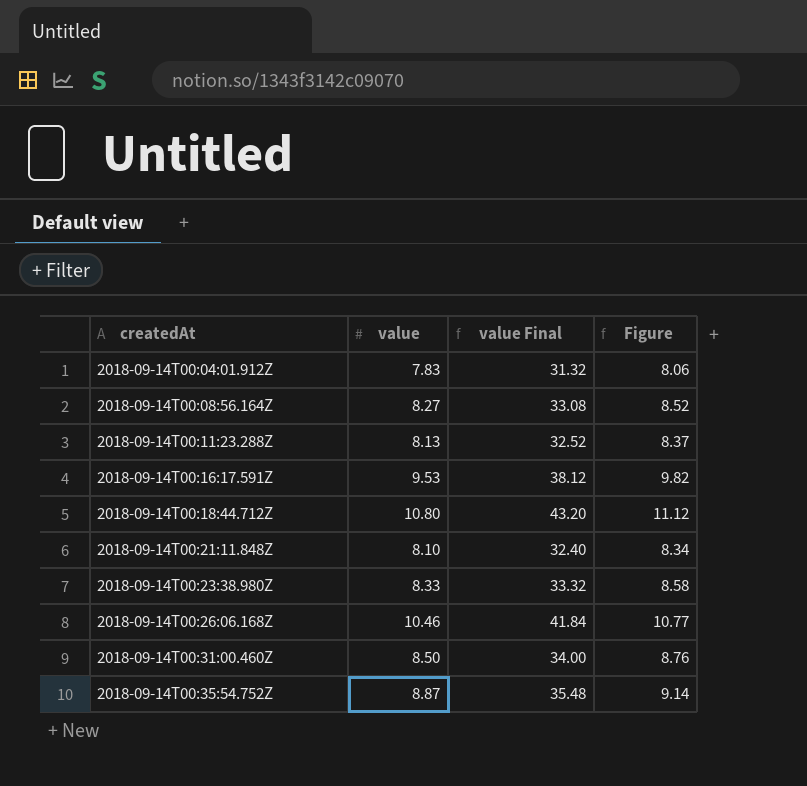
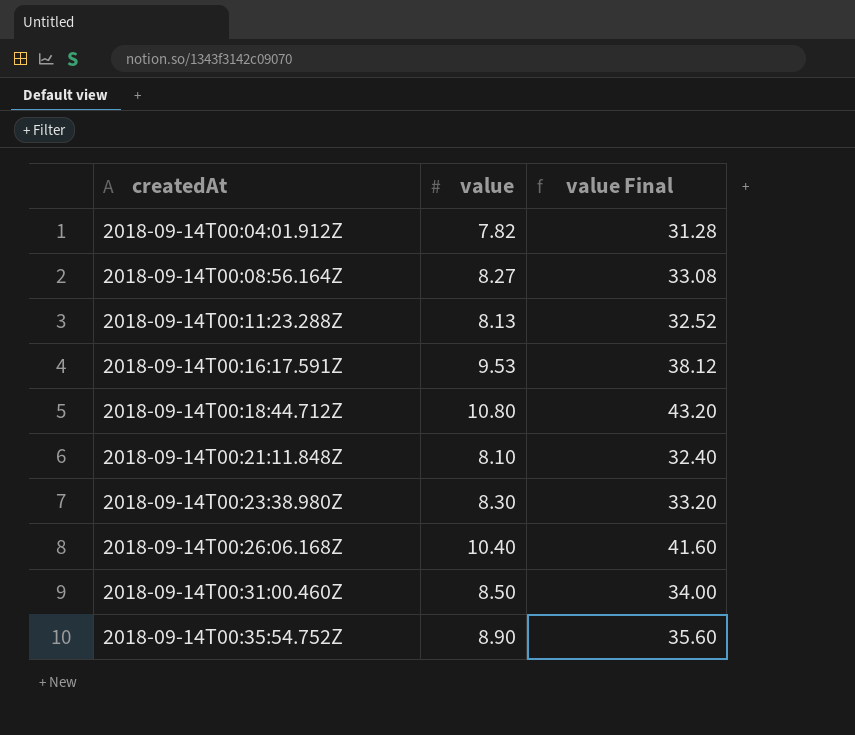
column Figure | formula: [value] * 1.03 -> none
2018-09-14T00:04:01.912Z | value: 7.83 -> 7.82
2018-09-14T00:04:01.912Z | value Final: 31.32 -> 31.28
2018-09-14T00:23:38.980Z | value: 8.33 -> 8.30
2018-09-14T00:23:38.980Z | value Final: 33.32 -> 33.20
2018-09-14T00:26:06.168Z | value: 10.46 -> 10.40
2018-09-14T00:26:06.168Z | value Final: 41.84 -> 41.60
2018-09-14T00:35:54.752Z | value: 8.87 -> 8.90
2018-09-14T00:35:54.752Z | value Final: 35.48 -> 35.60

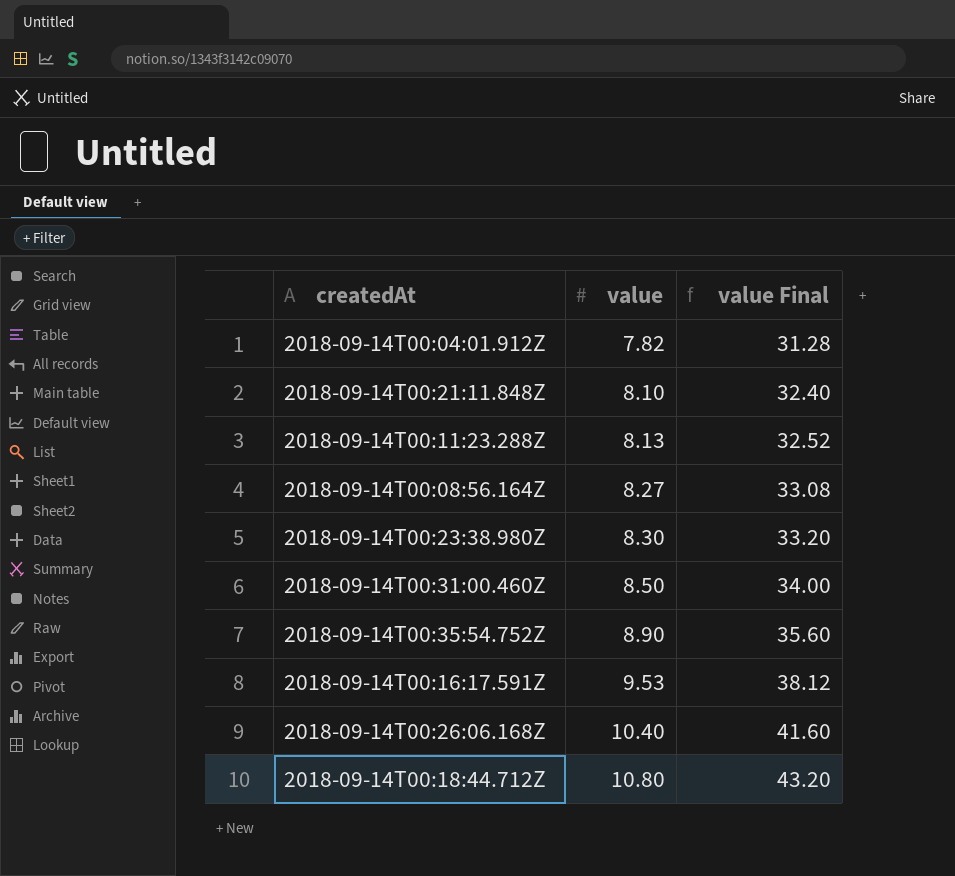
row order: createdAt ascending -> value ascending

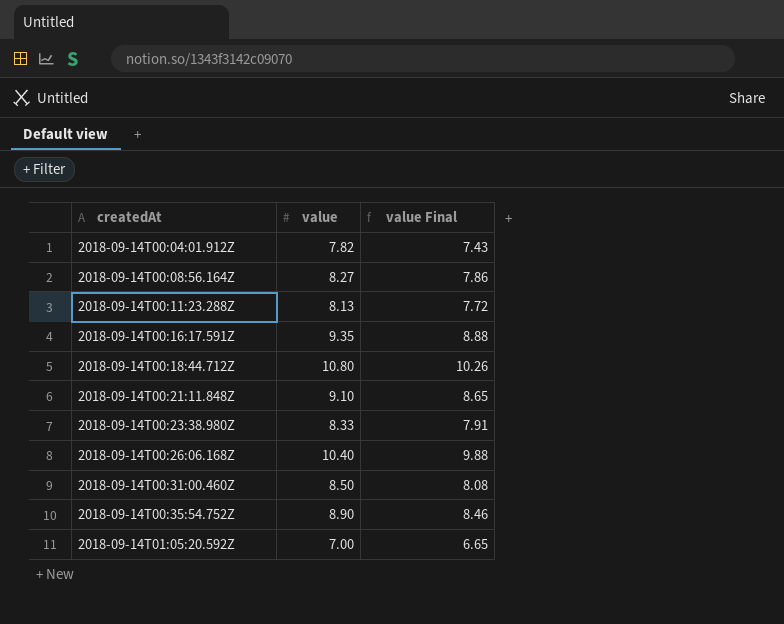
row order: value ascending -> createdAt ascending
column value Final | formula: [value] * 4 -> [value] * 0.95
2018-09-14T00:16:17.591Z | value: 9.53 -> 9.35
2018-09-14T00:21:11.848Z | value: 8.10 -> 9.10
2018-09-14T00:23:38.980Z | value: 8.30 -> 8.33
row 2018-09-14T01:05:20.592Z: none -> 7.00 | 6.65

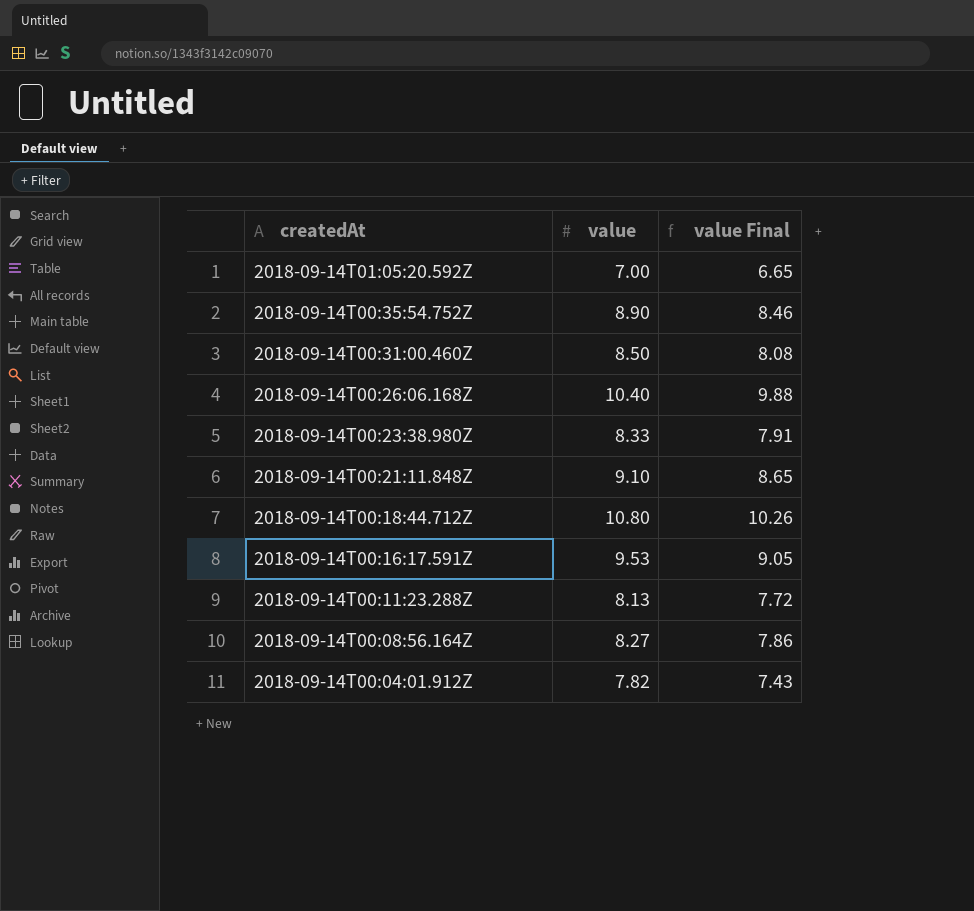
row order: createdAt ascending -> createdAt descending
2018-09-14T00:16:17.591Z | value: 9.35 -> 9.53
2018-09-14T00:16:17.591Z | value Final: 8.88 -> 9.05

